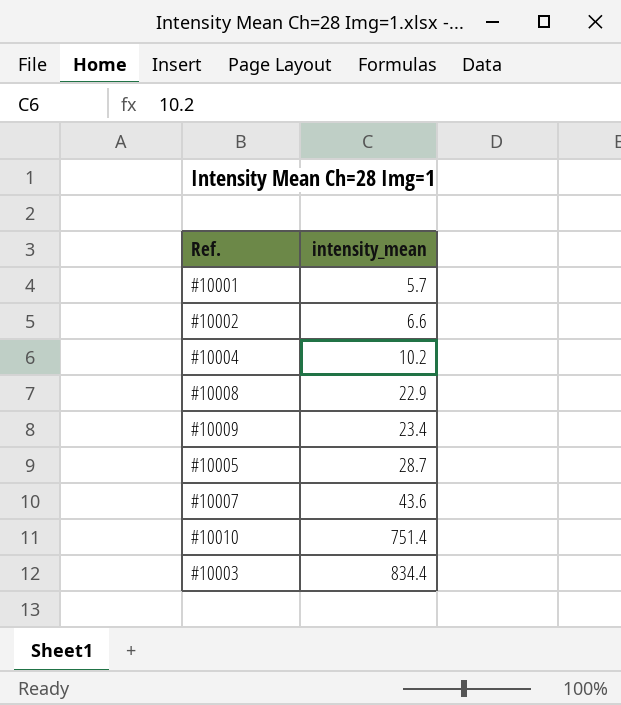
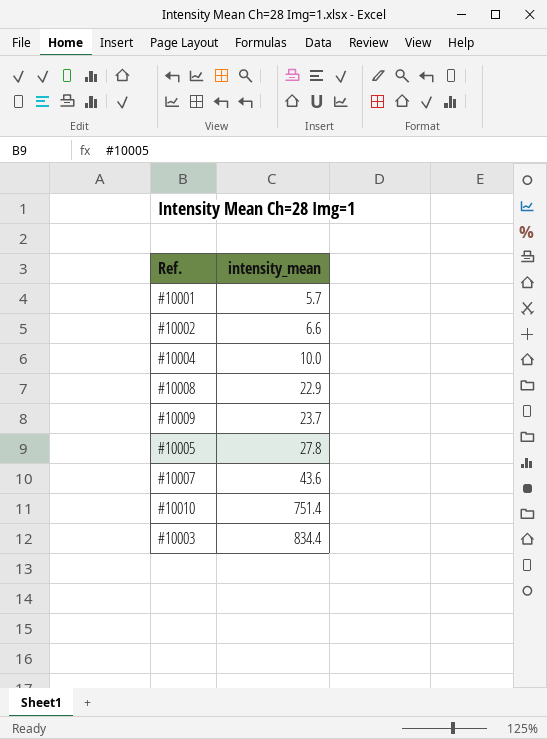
#10004 | intensity_mean: 10.2 -> 10.0
#10009 | intensity_mean: 23.4 -> 23.7
#10005 | intensity_mean: 28.7 -> 27.8

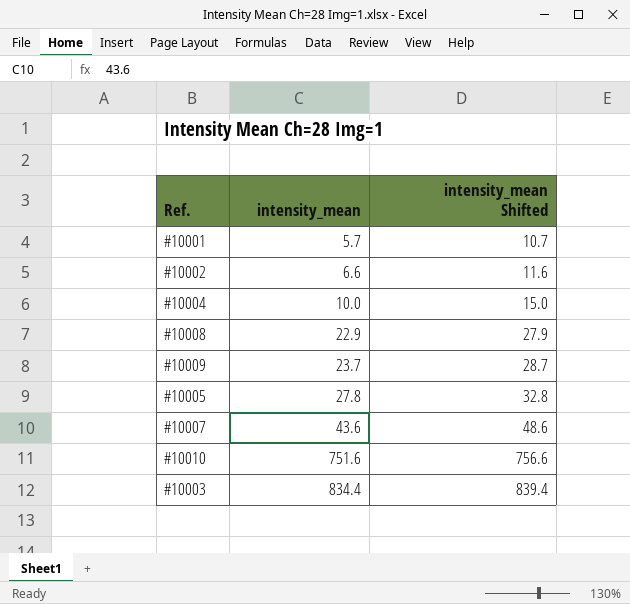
column intensity_mean Shifted | formula: none -> [intensity_mean] + 5
#10010 | intensity_mean: 751.4 -> 751.6

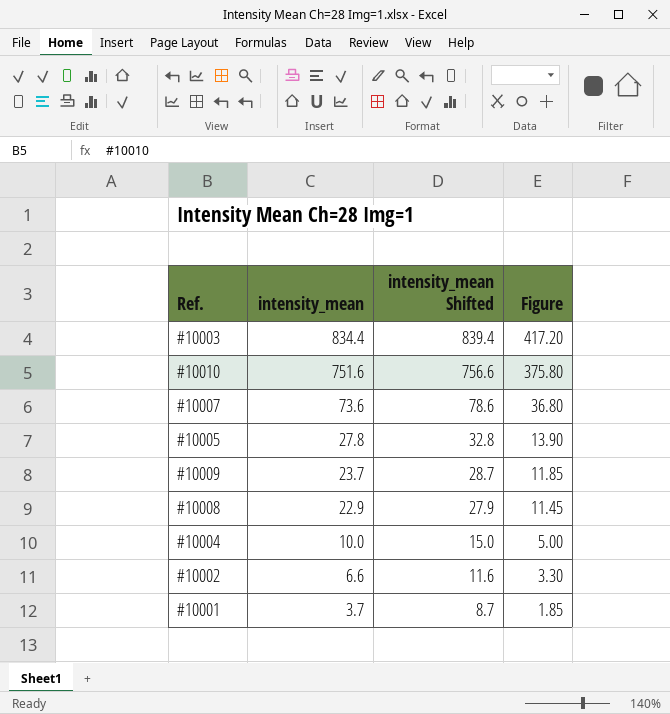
row order: intensity_mean ascending -> intensity_mean descending
column Figure | formula: none -> [intensity_mean] * 0.5
#10007 | intensity_mean: 43.6 -> 73.6
#10007 | intensity_mean Shifted: 48.6 -> 78.6
#10001 | intensity_mean: 5.7 -> 3.7
#10001 | intensity_mean Shifted: 10.7 -> 8.7

